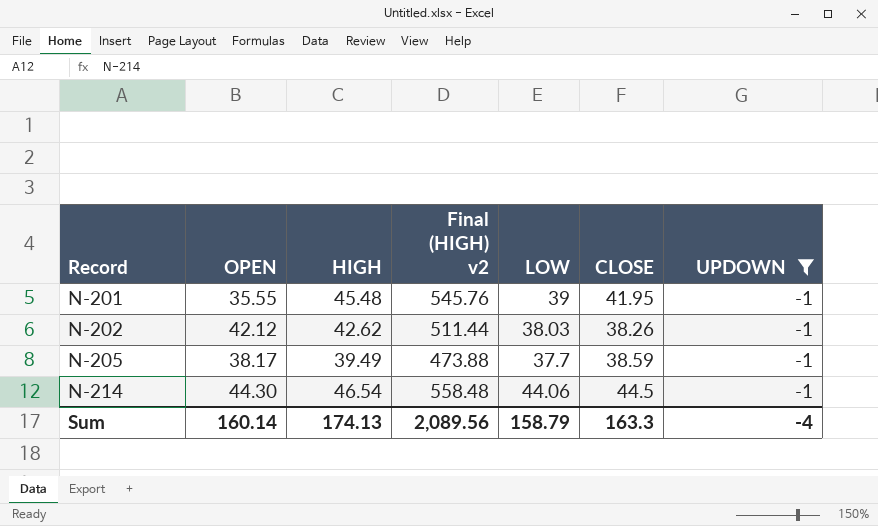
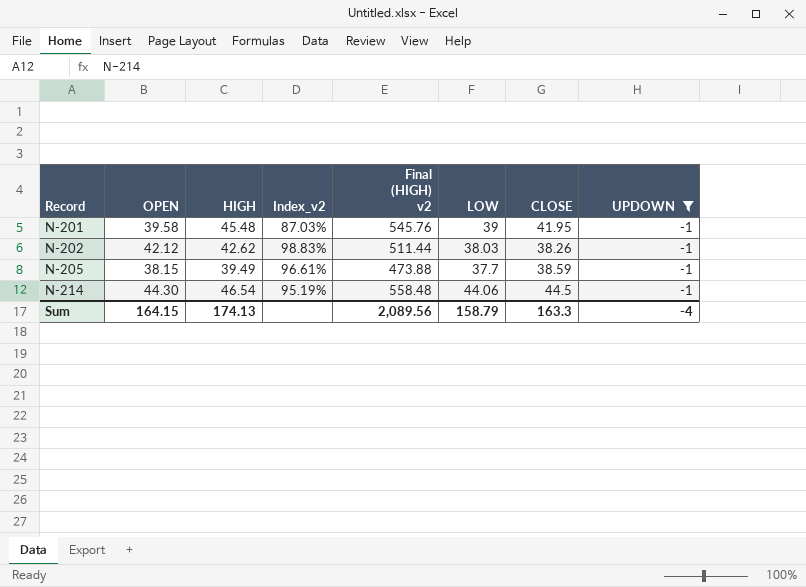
column Index_v2 | formula: none -> [OPEN] / [HIGH]
N-201 | OPEN: 35.55 -> 39.58
N-205 | OPEN: 38.17 -> 38.15
Sum | OPEN: 160.14 -> 164.15

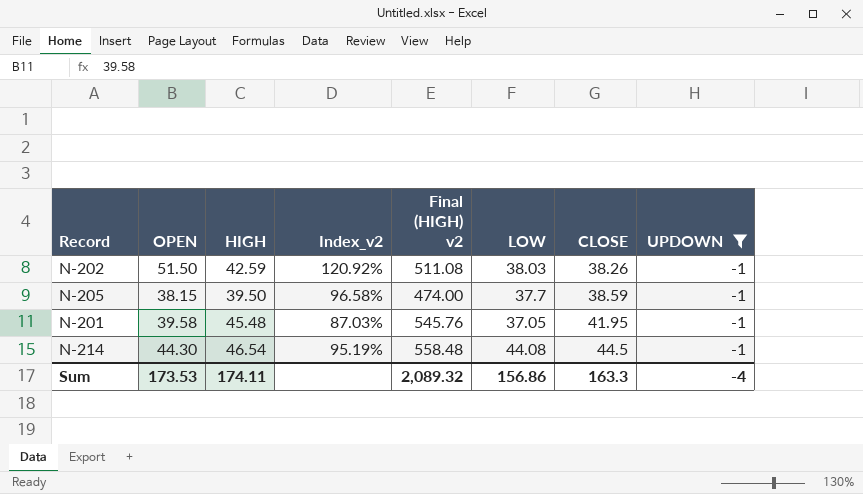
row order: Record ascending -> CLOSE ascending
N-202 | OPEN: 42.12 -> 51.50
N-202 | HIGH: 42.62 -> 42.59
N-202 | Index_v2: 98.83% -> 120.92%
N-202 | Final (HIGH) v2: 511.44 -> 511.08
N-205 | HIGH: 39.49 -> 39.50
N-205 | Index_v2: 96.61% -> 96.58%
N-205 | Final (HIGH) v2: 473.88 -> 474.00
N-201 | LOW: 39 -> 37.05
N-214 | LOW: 44.06 -> 44.08
Sum | OPEN: 164.15 -> 173.53
Sum | HIGH: 174.13 -> 174.11
Sum | Final (HIGH) v2: 2,089.56 -> 2,089.32
Sum | LOW: 158.79 -> 156.86

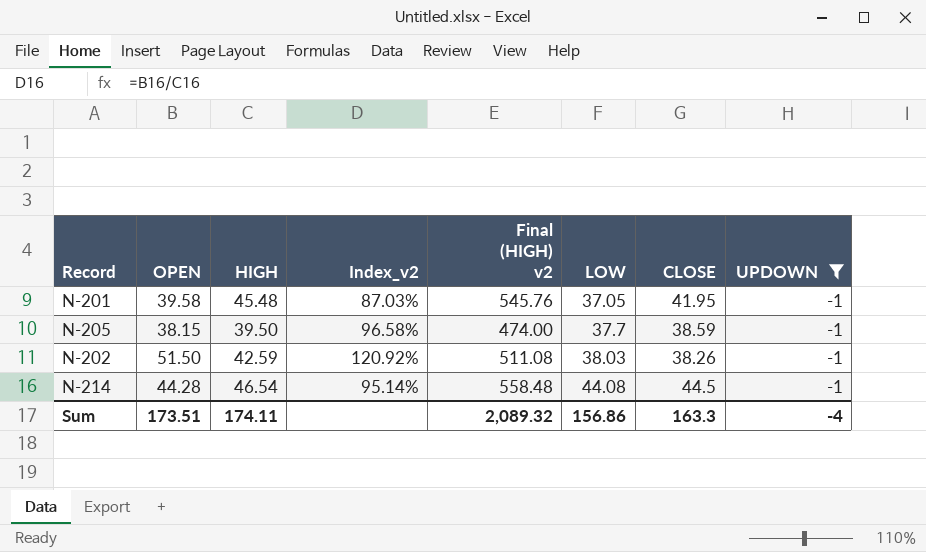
row order: CLOSE ascending -> LOW ascending
N-214 | OPEN: 44.30 -> 44.28
N-214 | Index_v2: 95.19% -> 95.14%
Sum | OPEN: 173.53 -> 173.51

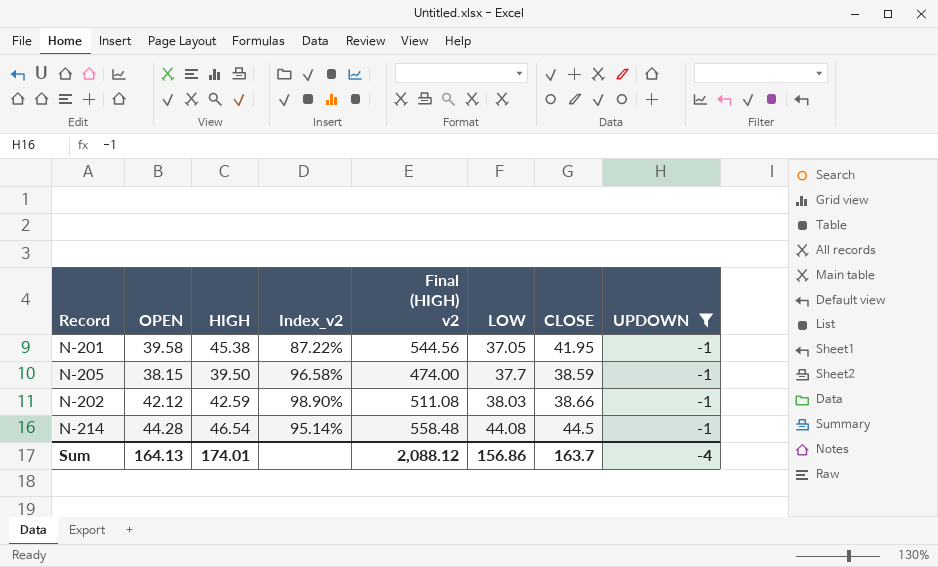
N-201 | HIGH: 45.48 -> 45.38
N-201 | Index_v2: 87.03% -> 87.22%
N-201 | Final (HIGH) v2: 545.76 -> 544.56
N-202 | OPEN: 51.50 -> 42.12
N-202 | Index_v2: 120.92% -> 98.90%
N-202 | CLOSE: 38.26 -> 38.66
Sum | OPEN: 173.51 -> 164.13
Sum | HIGH: 174.11 -> 174.01
Sum | Final (HIGH) v2: 2,089.32 -> 2,088.12
Sum | CLOSE: 163.3 -> 163.7

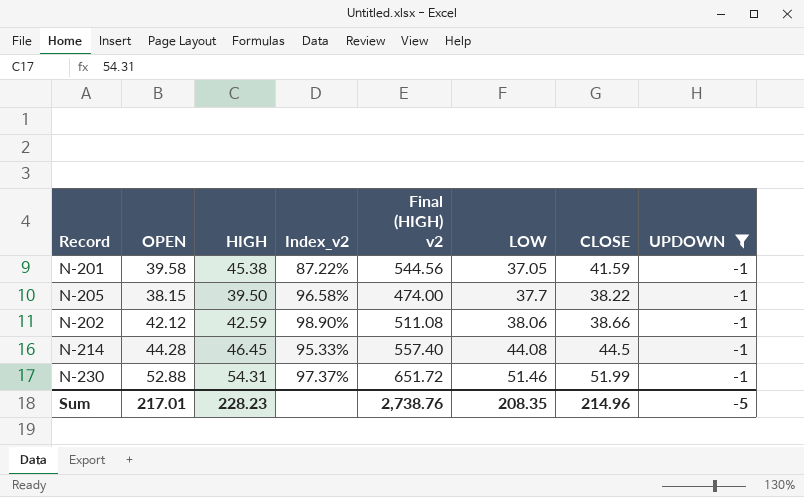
N-201 | CLOSE: 41.95 -> 41.59
N-205 | CLOSE: 38.59 -> 38.22
N-202 | LOW: 38.03 -> 38.06
N-214 | HIGH: 46.54 -> 46.45
N-214 | Index_v2: 95.14% -> 95.33%
N-214 | Final (HIGH) v2: 558.48 -> 557.40
row N-230: none -> 52.88 | 54.31 | 97.37% | 651.72 | 51.46 | 51.99 | -1
Sum | OPEN: 164.13 -> 217.01
Sum | HIGH: 174.01 -> 228.23
Sum | Final (HIGH) v2: 2,088.12 -> 2,738.76
Sum | LOW: 156.86 -> 208.35
Sum | CLOSE: 163.7 -> 214.96
Sum | UPDOWN: -4 -> -5

